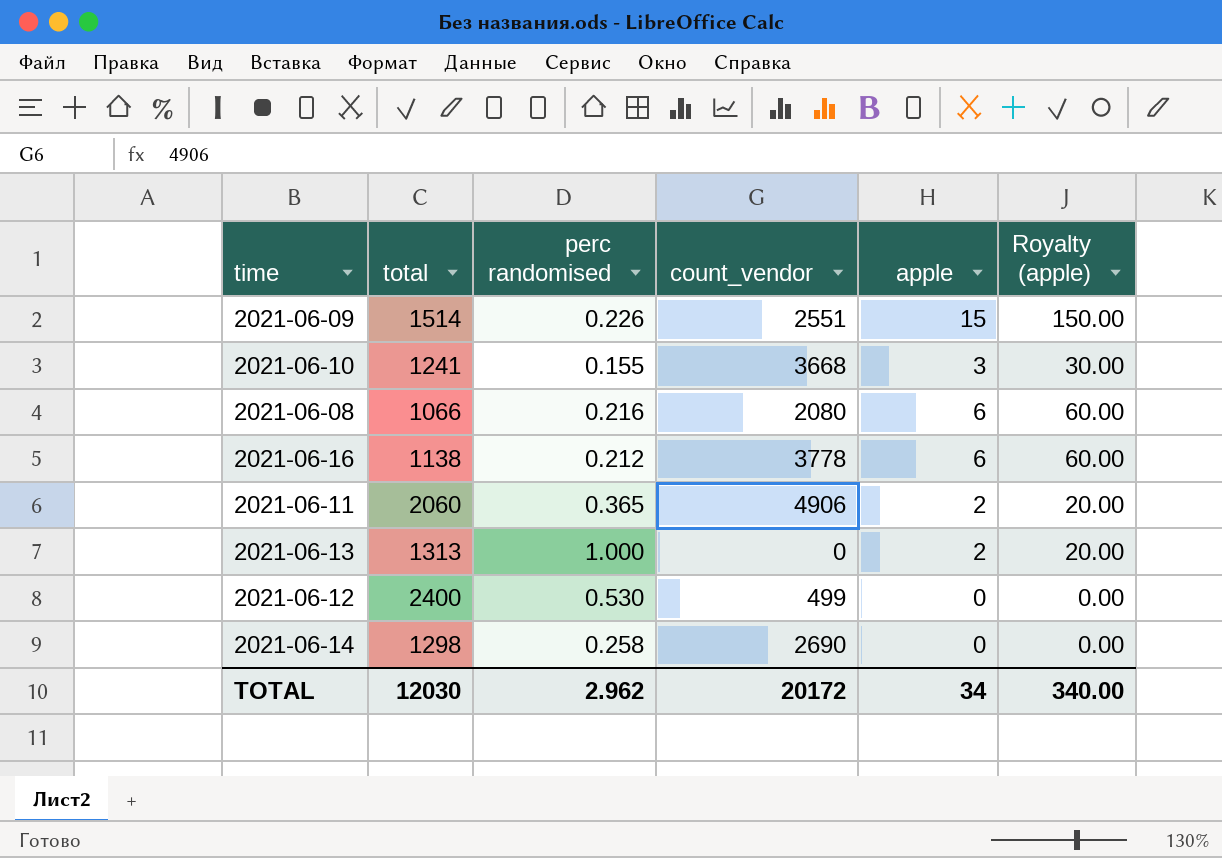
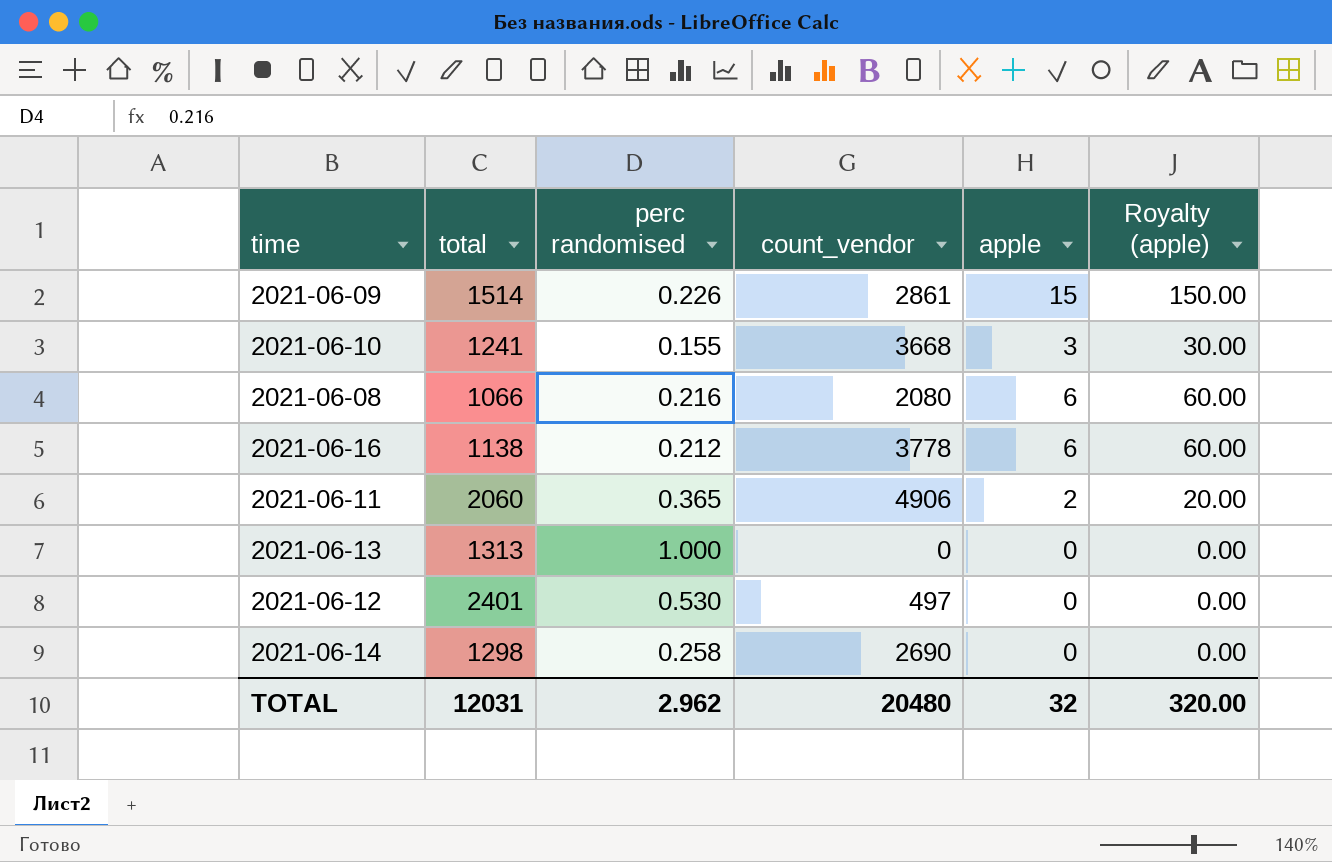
2021-06-09 | count_vendor: 2551 -> 2861
2021-06-13 | apple: 2 -> 0
2021-06-13 | Royalty (apple): 20.00 -> 0.00
2021-06-12 | total: 2400 -> 2401
2021-06-12 | count_vendor: 499 -> 497
TOTAL | total: 12030 -> 12031
TOTAL | count_vendor: 20172 -> 20480
TOTAL | apple: 34 -> 32
TOTAL | Royalty (apple): 340.00 -> 320.00

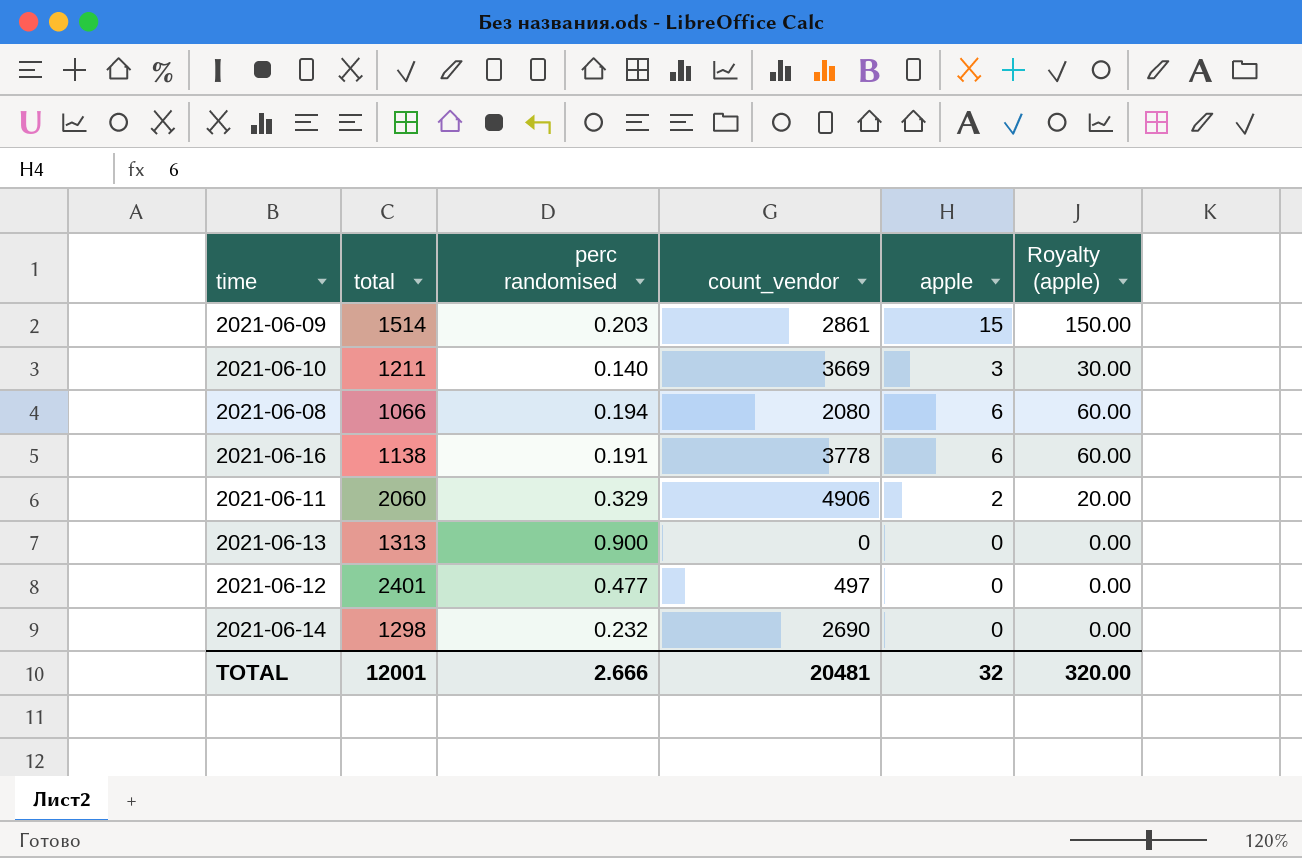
2021-06-09 | perc randomised: 0.226 -> 0.203
2021-06-10 | total: 1241 -> 1211
2021-06-10 | perc randomised: 0.155 -> 0.140
2021-06-10 | count_vendor: 3668 -> 3669
2021-06-08 | perc randomised: 0.216 -> 0.194
2021-06-16 | perc randomised: 0.212 -> 0.191
2021-06-11 | perc randomised: 0.365 -> 0.329
2021-06-13 | perc randomised: 1.000 -> 0.900
2021-06-12 | perc randomised: 0.530 -> 0.477
2021-06-14 | perc randomised: 0.258 -> 0.232
TOTAL | total: 12031 -> 12001
TOTAL | perc randomised: 2.962 -> 2.666
TOTAL | count_vendor: 20480 -> 20481

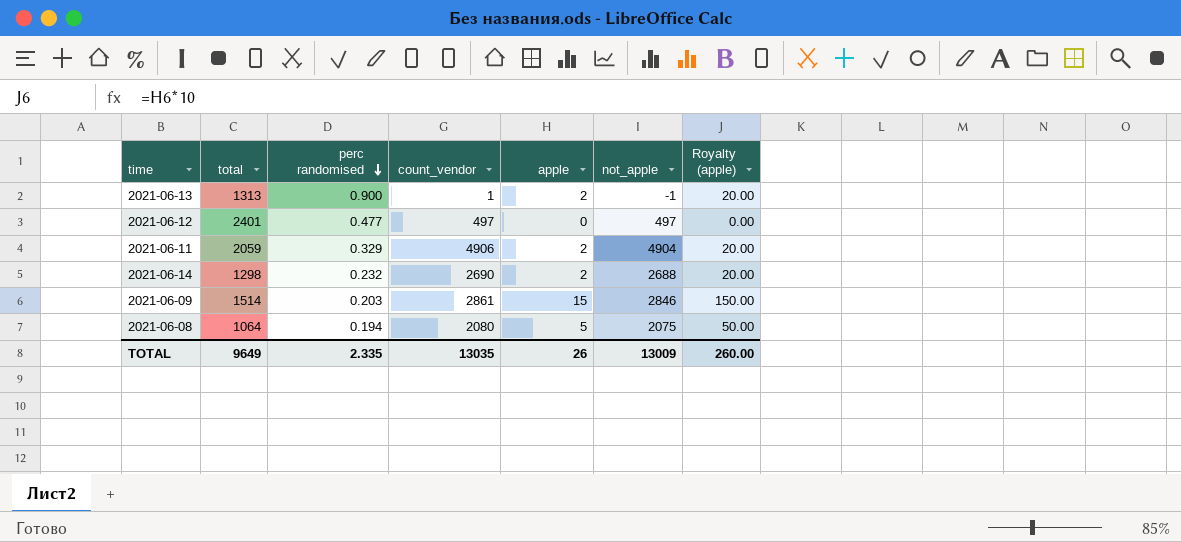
row order: none -> perc randomised descending
column not_apple | formula: none -> [count_vendor] - [apple]
row 2021-06-10: 1211 | 0.140 | 3669 | 3 | 30.00 -> none
row 2021-06-16: 1138 | 0.191 | 3778 | 6 | 60.00 -> none
2021-06-13 | count_vendor: 0 -> 1
2021-06-13 | apple: 0 -> 2
2021-06-13 | Royalty (apple): 0.00 -> 20.00
2021-06-11 | total: 2060 -> 2059
2021-06-14 | apple: 0 -> 2
2021-06-14 | Royalty (apple): 0.00 -> 20.00
2021-06-08 | total: 1066 -> 1064
2021-06-08 | apple: 6 -> 5
2021-06-08 | Royalty (apple): 60.00 -> 50.00
TOTAL | total: 12001 -> 9649
TOTAL | perc randomised: 2.666 -> 2.335
TOTAL | count_vendor: 20481 -> 13035
TOTAL | apple: 32 -> 26
TOTAL | Royalty (apple): 320.00 -> 260.00

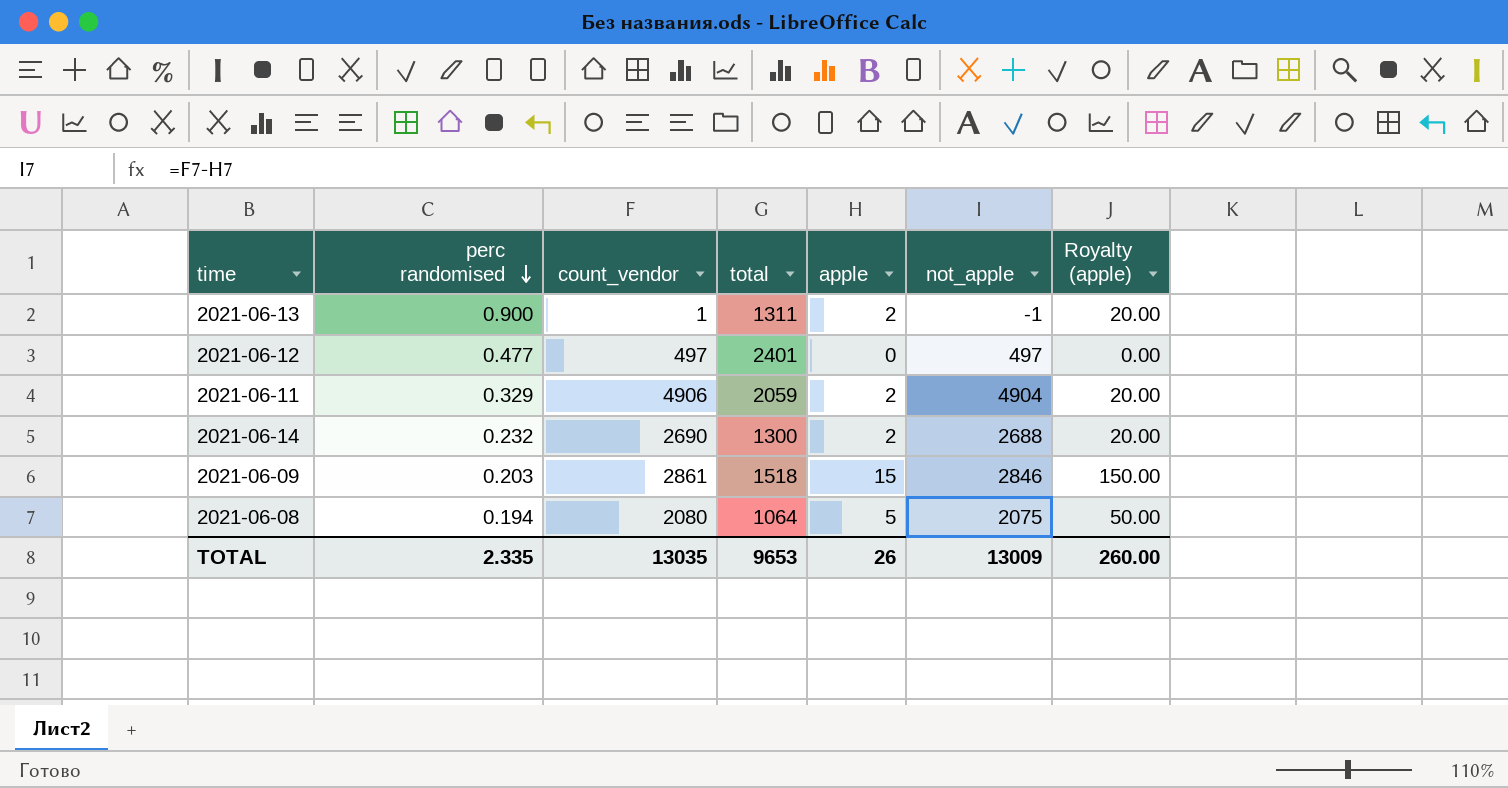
column total | position: 2 -> 4
2021-06-13 | total: 1313 -> 1311
2021-06-14 | total: 1298 -> 1300
2021-06-09 | total: 1514 -> 1518
TOTAL | total: 9649 -> 9653

